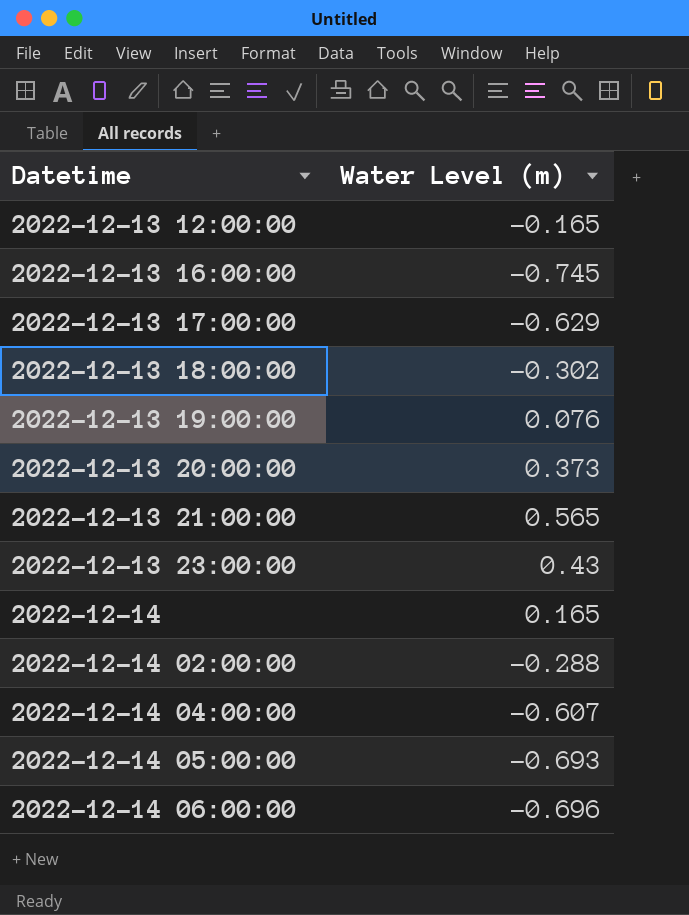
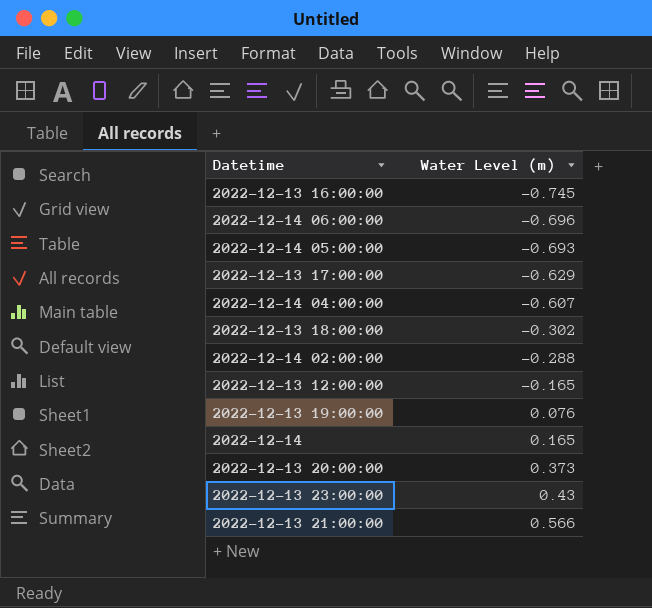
row order: Datetime ascending -> Water Level (m) ascending
2022-12-13 21:00:00 | Water Level (m): 0.565 -> 0.566

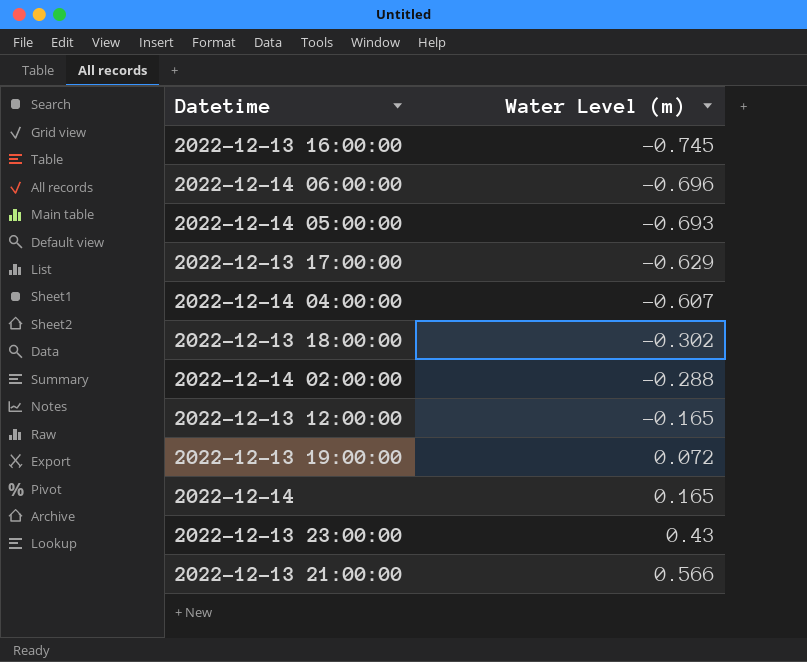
row 2022-12-13 20:00:00: 0.373 -> none
2022-12-13 19:00:00 | Water Level (m): 0.076 -> 0.072

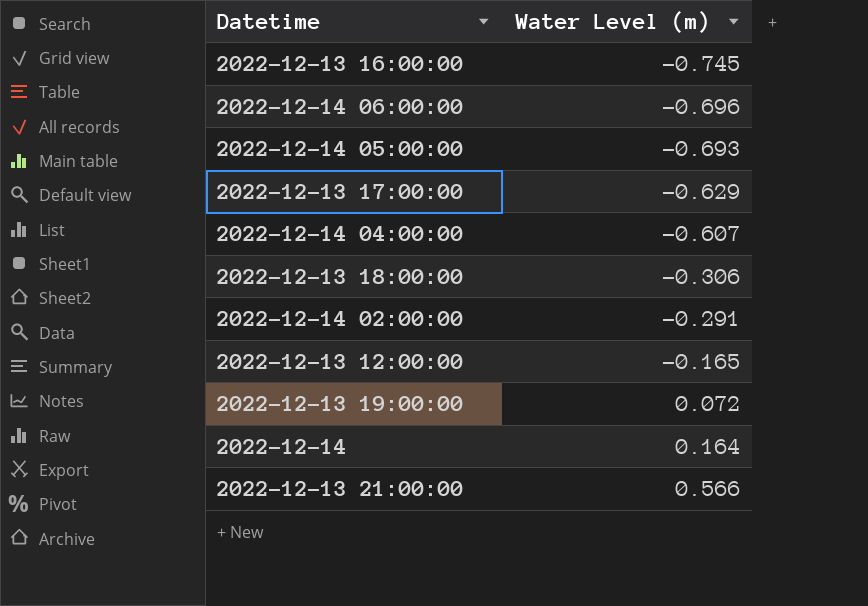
row 2022-12-13 23:00:00: 0.43 -> none
2022-12-13 18:00:00 | Water Level (m): -0.302 -> -0.306
2022-12-14 02:00:00 | Water Level (m): -0.288 -> -0.291
2022-12-14 | Water Level (m): 0.165 -> 0.164

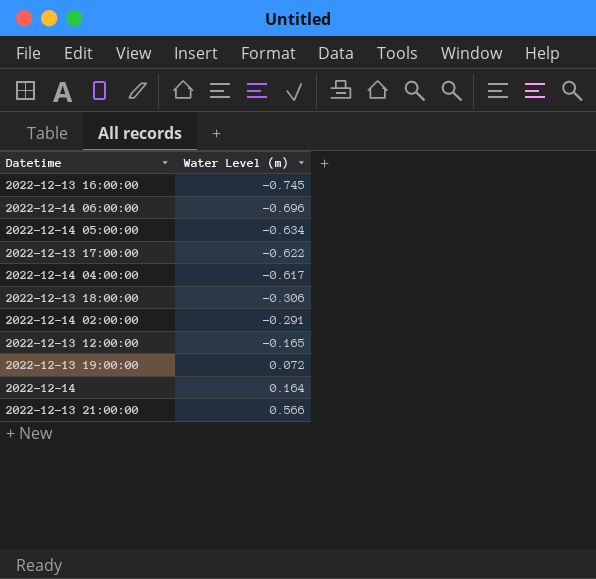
2022-12-14 05:00:00 | Water Level (m): -0.693 -> -0.634
2022-12-13 17:00:00 | Water Level (m): -0.629 -> -0.622
2022-12-14 04:00:00 | Water Level (m): -0.607 -> -0.617

